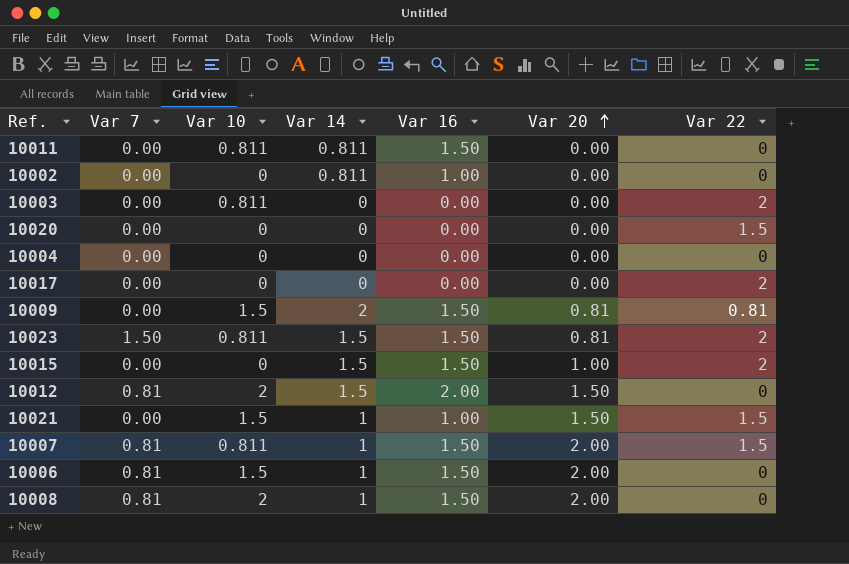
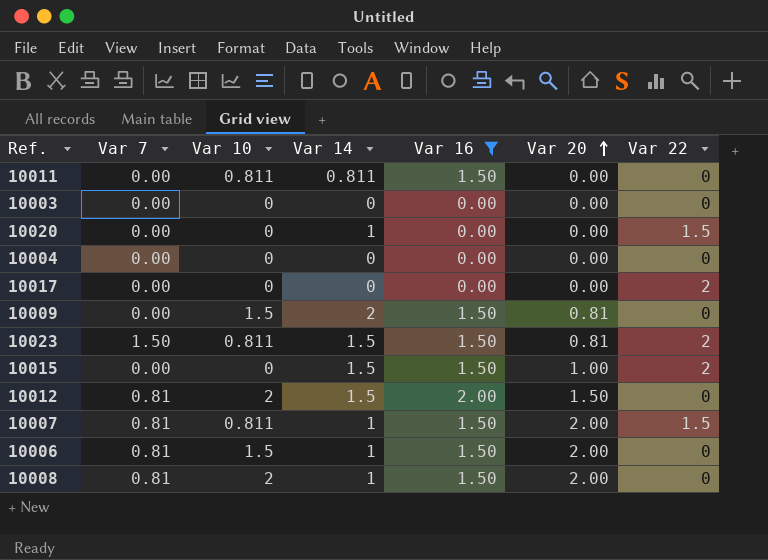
filter: none -> Var 16 != 1.00
10003 | Var 10: 0.811 -> 0
10003 | Var 22: 2 -> 0
10020 | Var 14: 0 -> 1
10009 | Var 22: 0.81 -> 0

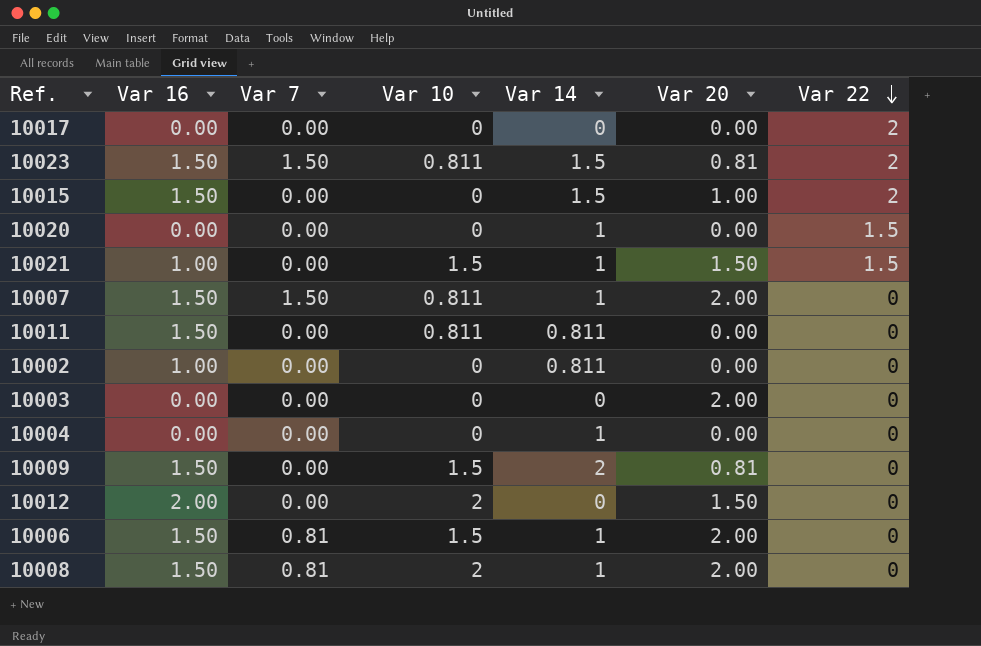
filter: Var 16 != 1.00 -> none
row order: Var 20 ascending -> Var 22 descending
column Var 16 | position: 5 -> 2
10007 | Var 7: 0.81 -> 1.50
10007 | Var 22: 1.5 -> 0
10003 | Var 20: 0.00 -> 2.00
10004 | Var 14: 0 -> 1
10012 | Var 7: 0.81 -> 0.00
10012 | Var 14: 1.5 -> 0

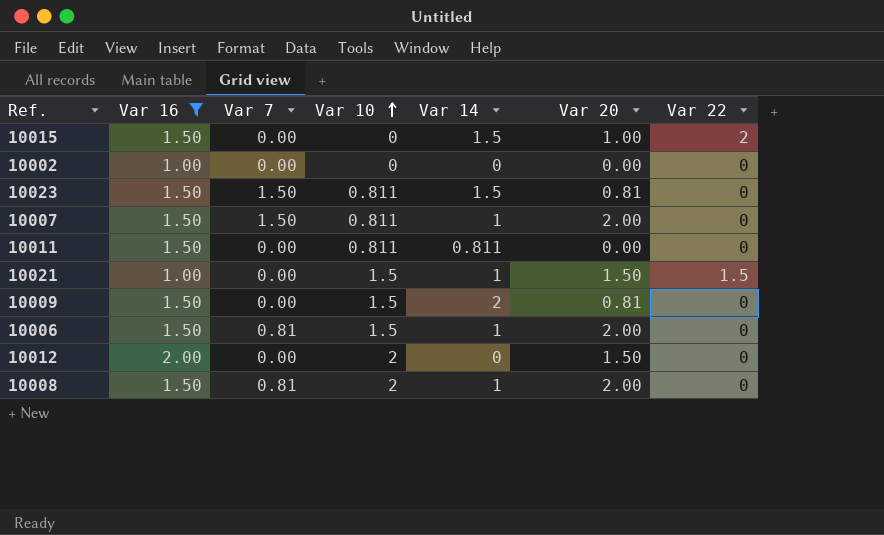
filter: none -> Var 16 != 0.00
row order: Var 22 descending -> Var 10 ascending
10002 | Var 14: 0.811 -> 0
10023 | Var 22: 2 -> 0

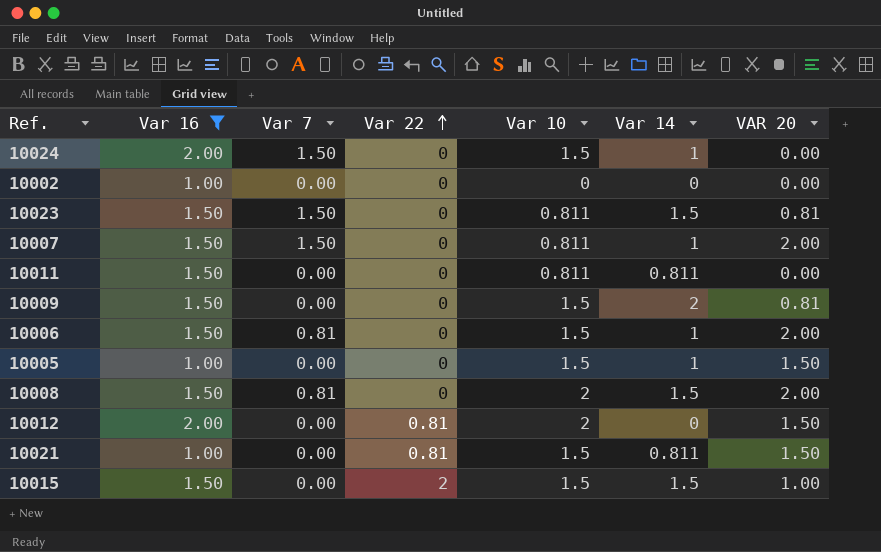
row order: Var 10 ascending -> Var 22 ascending
column Var 22 | position: 7 -> 4
column name: Var 20 -> VAR 20
row 10024: none -> 2.00 | 1.50 | 0 | 1.5 | 1 | 0.00
row 10005: none -> 1.00 | 0.00 | 0 | 1.5 | 1 | 1.50
10008 | Var 14: 1 -> 1.5
10012 | Var 22: 0 -> 0.81
10021 | Var 22: 1.5 -> 0.81
10021 | Var 14: 1 -> 0.811
10015 | Var 10: 0 -> 1.5

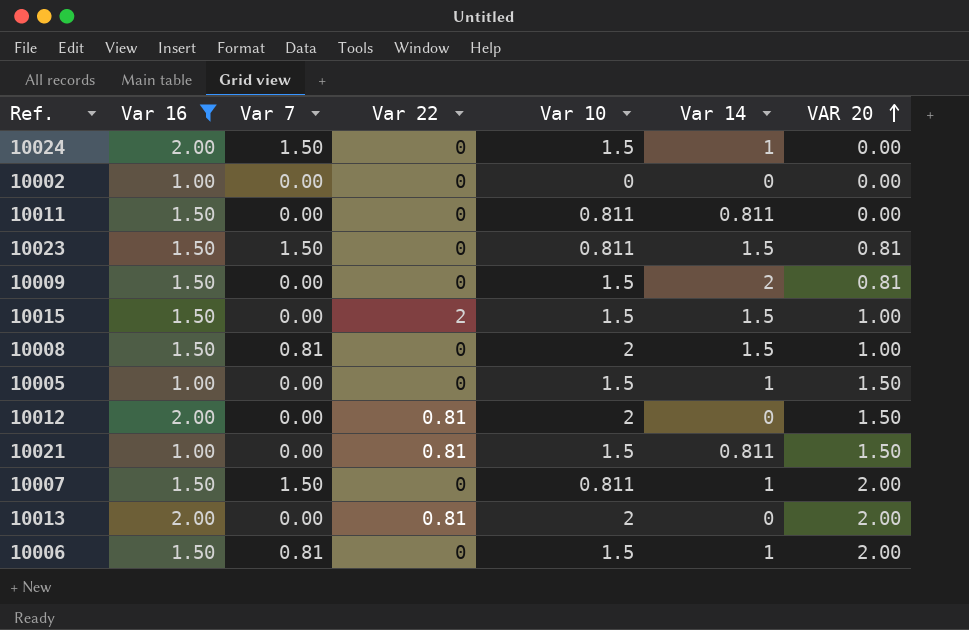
row order: Var 22 ascending -> VAR 20 ascending
10008 | VAR 20: 2.00 -> 1.00
row 10013: none -> 2.00 | 0.00 | 0.81 | 2 | 0 | 2.00

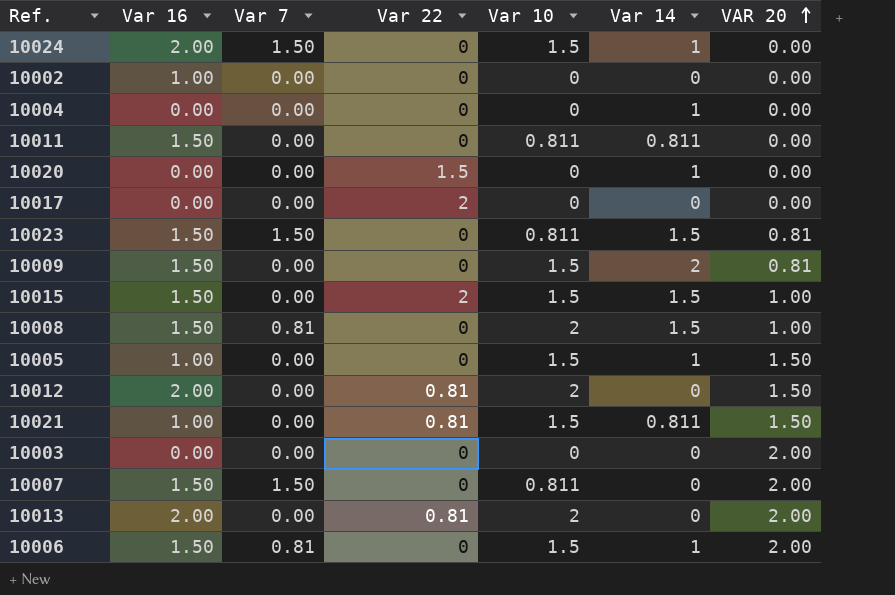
filter: Var 16 != 0.00 -> none
10007 | Var 14: 1 -> 0

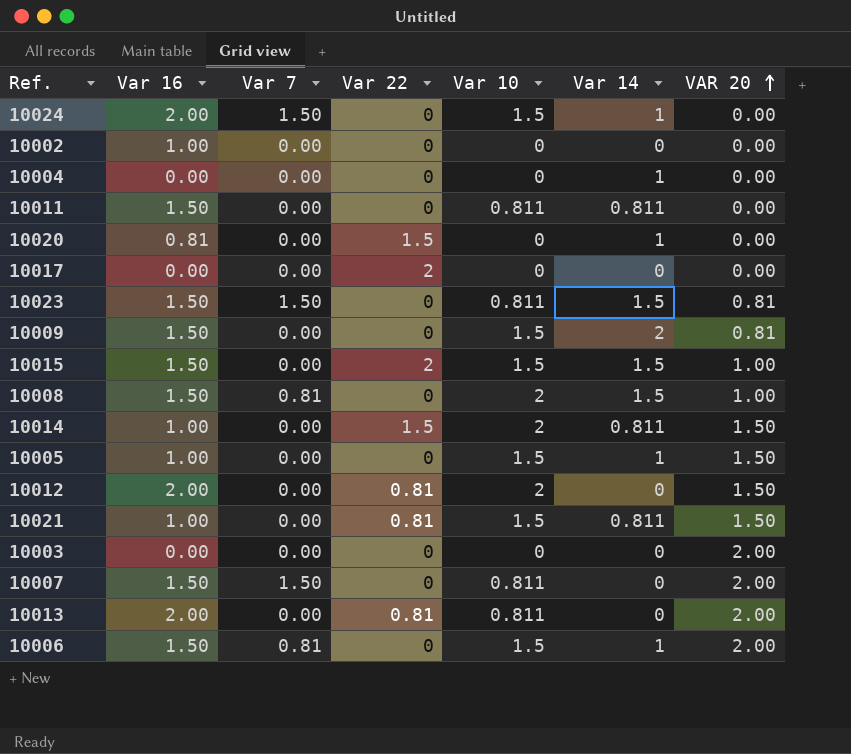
10020 | Var 16: 0.00 -> 0.81
row 10014: none -> 1.00 | 0.00 | 1.5 | 2 | 0.811 | 1.50
10013 | Var 10: 2 -> 0.811

